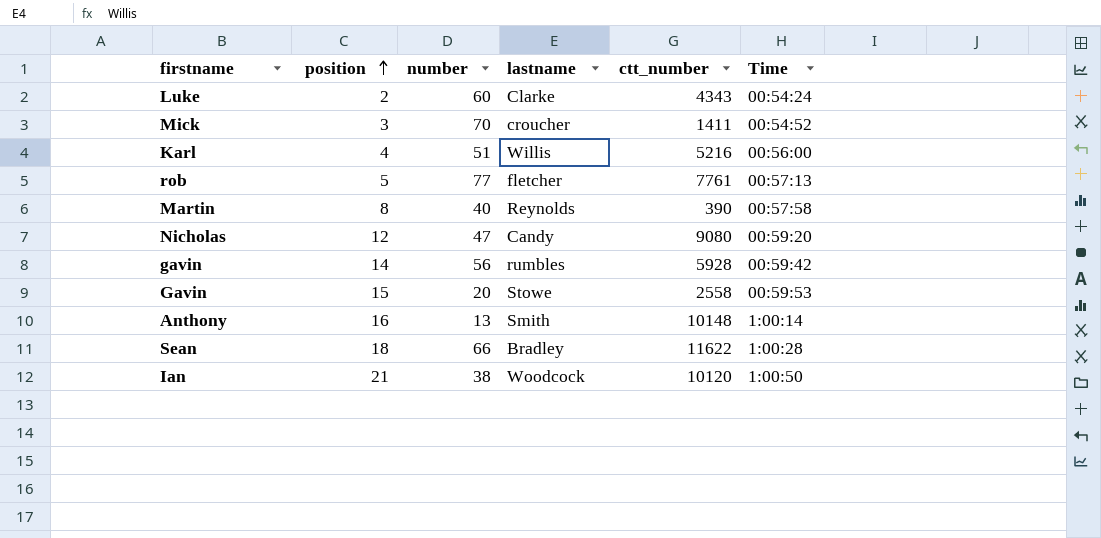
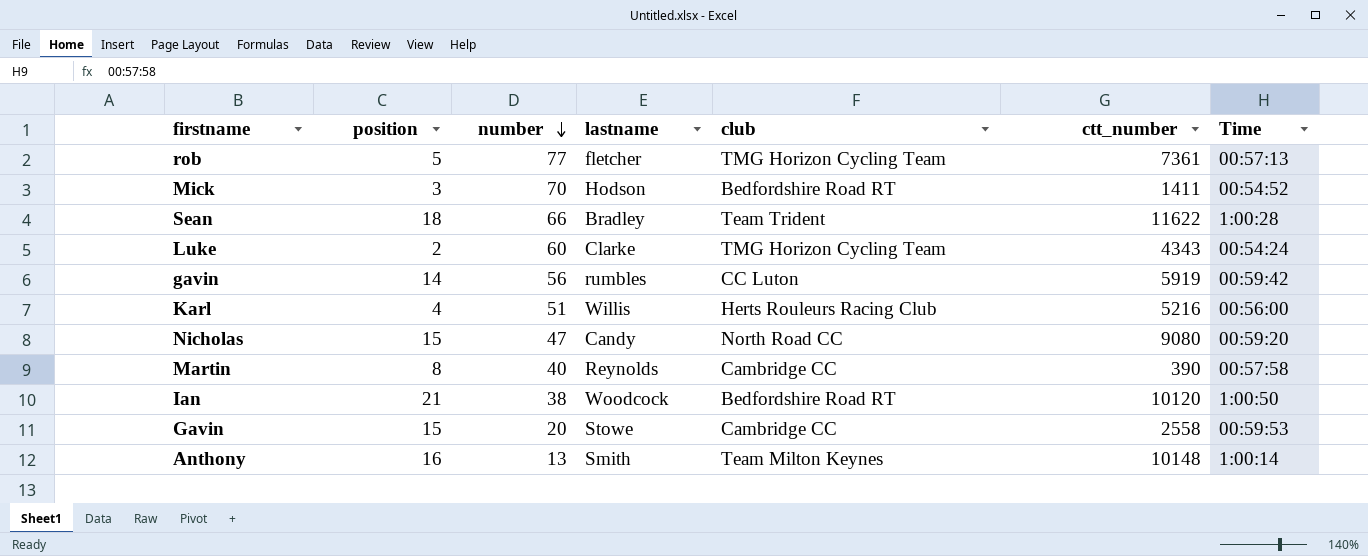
row order: position ascending -> number descending
column club | position: none -> 5
rob | ctt_number: 7761 -> 7361
Mick | lastname: croucher -> Hodson
gavin | ctt_number: 5928 -> 5919
Nicholas | position: 12 -> 15

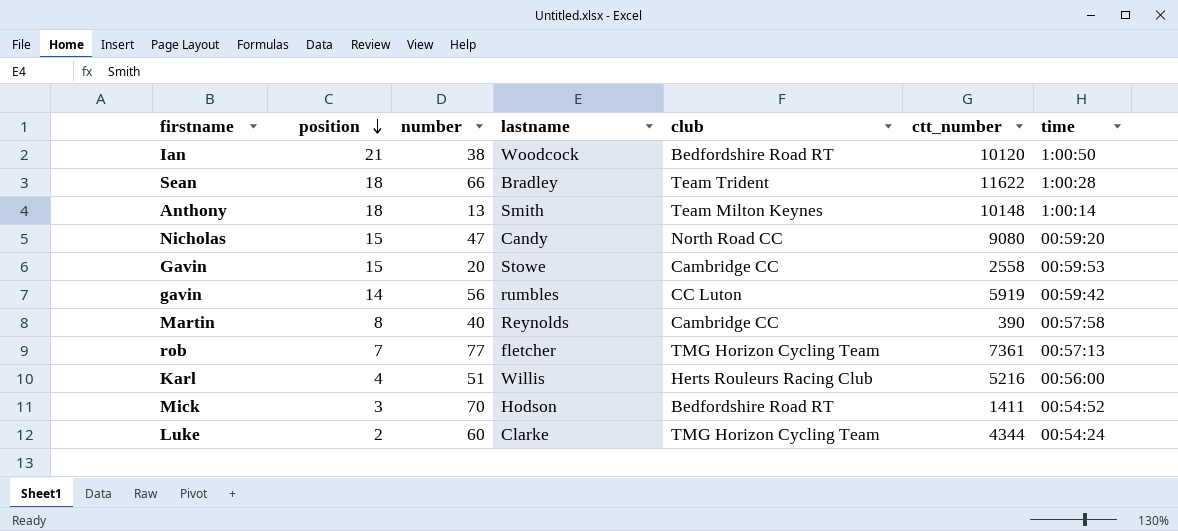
row order: number descending -> position descending
column name: Time -> time
Anthony | position: 16 -> 18
rob | position: 5 -> 7
Luke | ctt_number: 4343 -> 4344

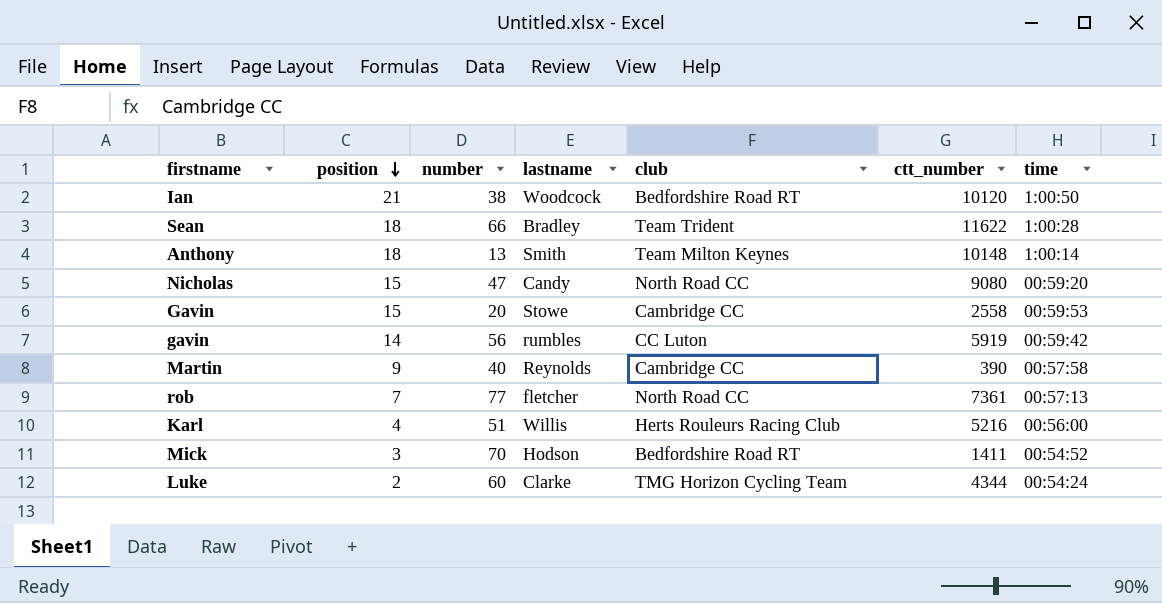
Martin | position: 8 -> 9
rob | club: TMG Horizon Cycling Team -> North Road CC

